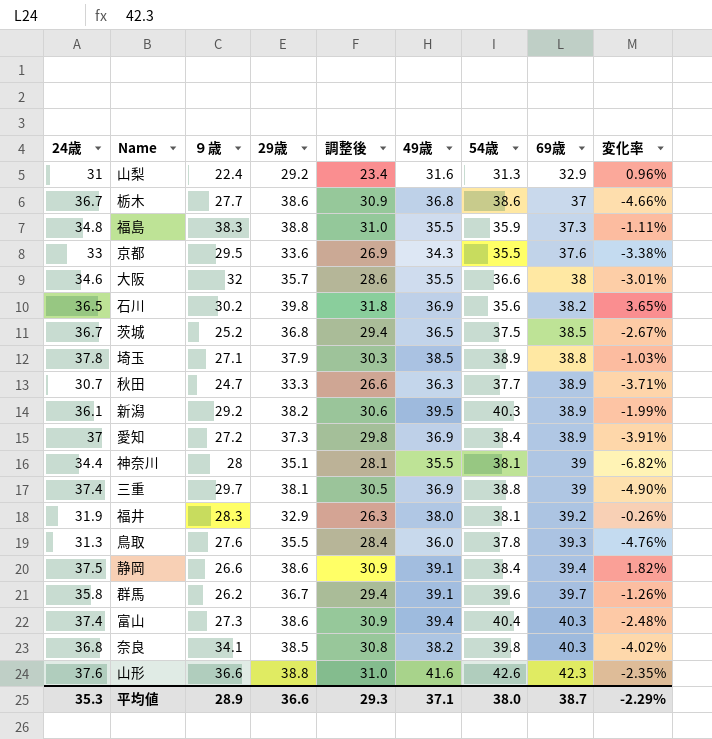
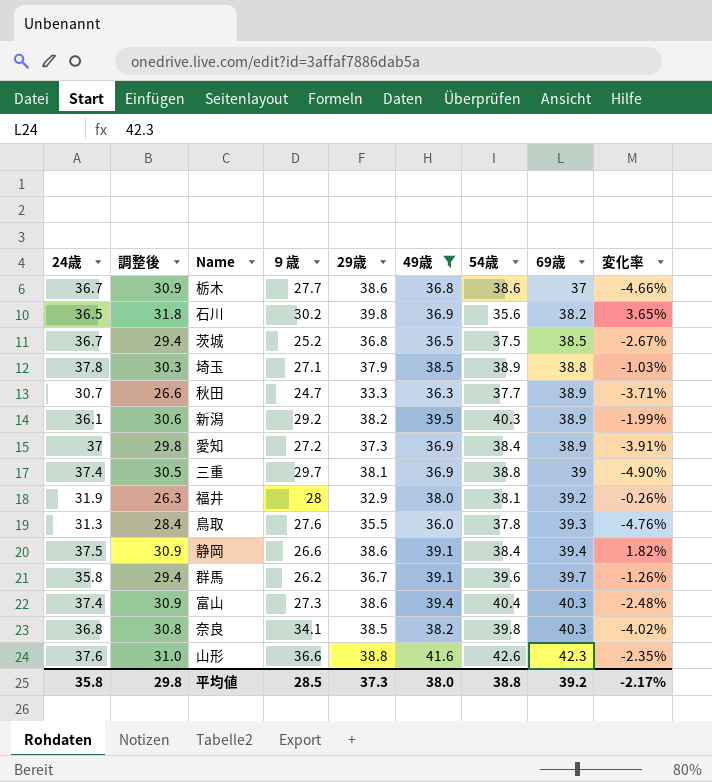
filter: none -> 49歳 >= 36.0
column 調整後 | position: 5 -> 2
福井 | ９歳: 28.3 -> 28
平均値 | 24歳: 35.3 -> 35.8
平均値 | 調整後: 29.3 -> 29.8
平均値 | ９歳: 28.9 -> 28.5
平均値 | 29歳: 36.6 -> 37.3
平均値 | 49歳: 37.1 -> 38.0
平均値 | 54歳: 38.0 -> 38.8
平均値 | 69歳: 38.7 -> 39.2
平均値 | 変化率: -2.29% -> -2.17%

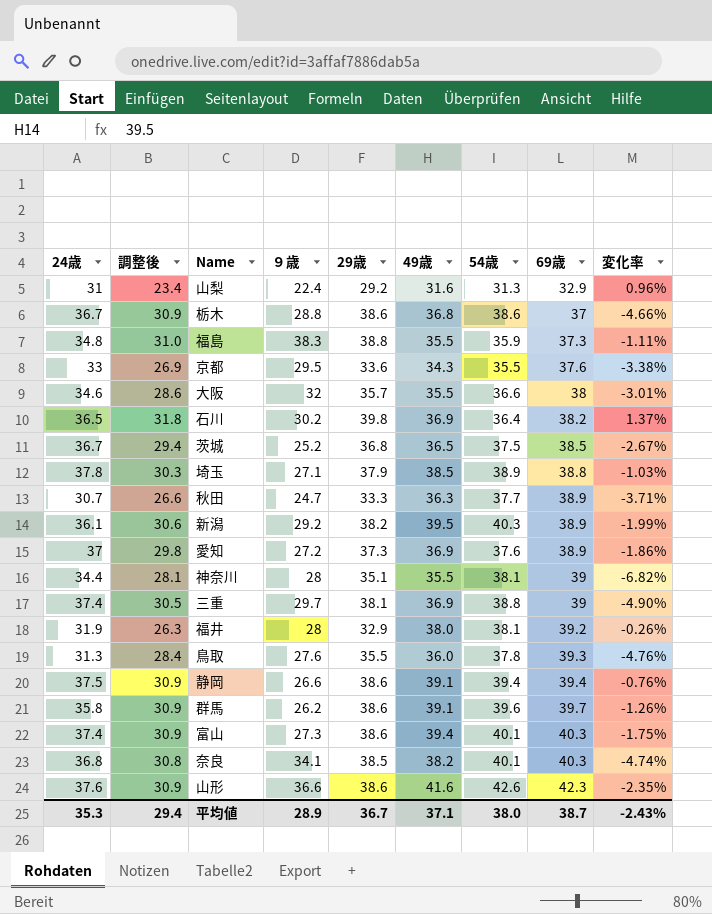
filter: 49歳 >= 36.0 -> none
栃木 | ９歳: 27.7 -> 28.8
石川 | 54歳: 35.6 -> 36.4
石川 | 変化率: 3.65% -> 1.37%
愛知 | 54歳: 38.4 -> 37.6
愛知 | 変化率: -3.91% -> -1.86%
静岡 | 54歳: 38.4 -> 39.4
静岡 | 変化率: 1.82% -> -0.76%
群馬 | 調整後: 29.4 -> 30.9
群馬 | 29歳: 36.7 -> 38.6
富山 | 54歳: 40.4 -> 40.1
富山 | 変化率: -2.48% -> -1.75%
奈良 | 54歳: 39.8 -> 40.1
奈良 | 変化率: -4.02% -> -4.74%
山形 | 調整後: 31.0 -> 30.9
山形 | 29歳: 38.8 -> 38.6
平均値 | 24歳: 35.8 -> 35.3
平均値 | 調整後: 29.8 -> 29.4
平均値 | ９歳: 28.5 -> 28.9
平均値 | 29歳: 37.3 -> 36.7
平均値 | 49歳: 38.0 -> 37.1
平均値 | 54歳: 38.8 -> 38.0
平均値 | 69歳: 39.2 -> 38.7
平均値 | 変化率: -2.17% -> -2.43%

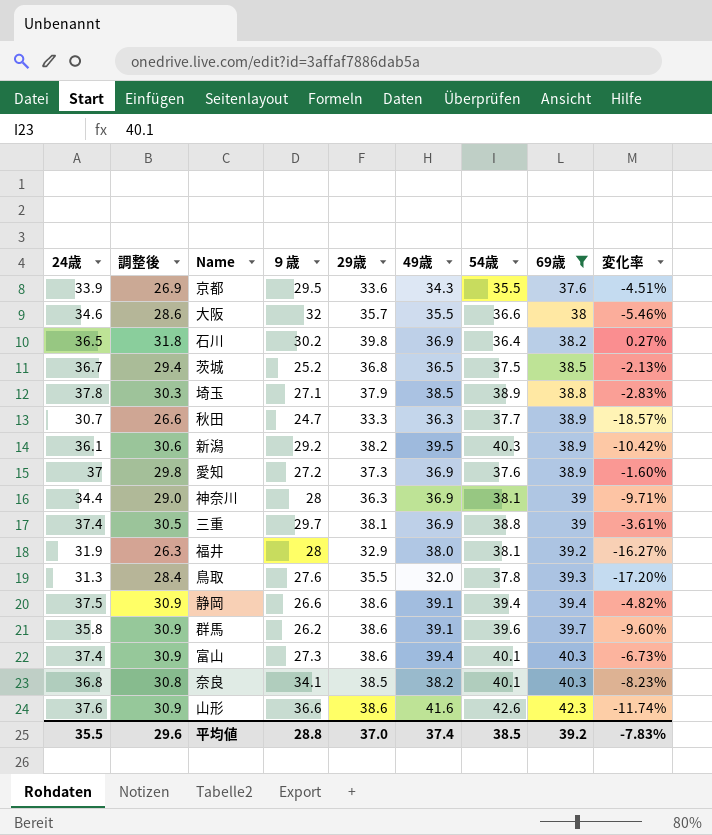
filter: none -> 69歳 >= 37.6
column 変化率 | formula: ([49歳] - [54歳]) / [54歳] -> ([24歳] - [54歳]) / [54歳]
京都 | 24歳: 33 -> 33.9
神奈川 | 調整後: 28.1 -> 29.0
神奈川 | 29歳: 35.1 -> 36.3
神奈川 | 49歳: 35.5 -> 36.9
鳥取 | 49歳: 36.0 -> 32.0
平均値 | 24歳: 35.3 -> 35.5
平均値 | 調整後: 29.4 -> 29.6
平均値 | ９歳: 28.9 -> 28.8
平均値 | 29歳: 36.7 -> 37.0
平均値 | 49歳: 37.1 -> 37.4
平均値 | 54歳: 38.0 -> 38.5
平均値 | 69歳: 38.7 -> 39.2
平均値 | 変化率: -2.43% -> -7.83%

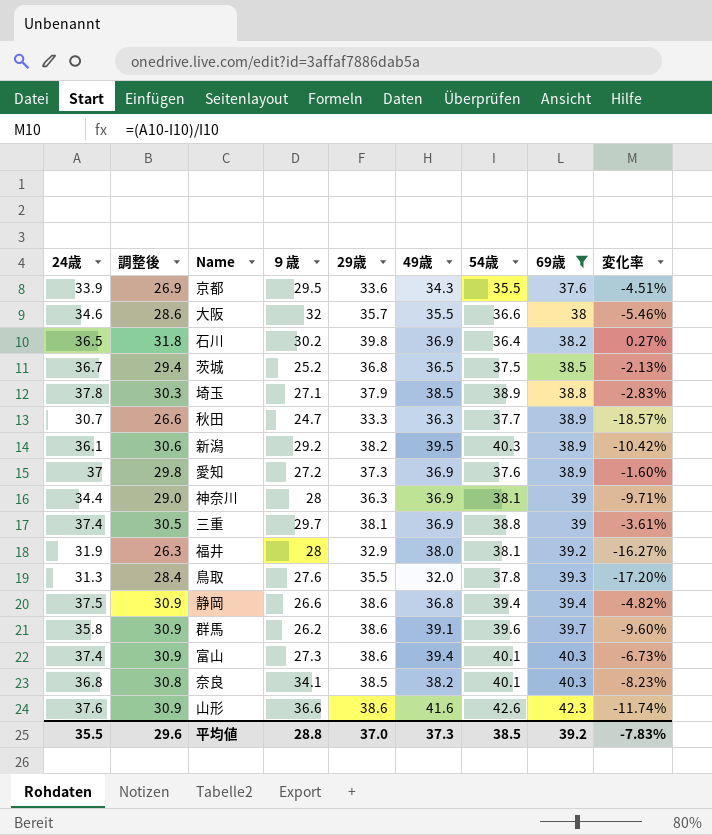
静岡 | 49歳: 39.1 -> 36.8
平均値 | 49歳: 37.4 -> 37.3

